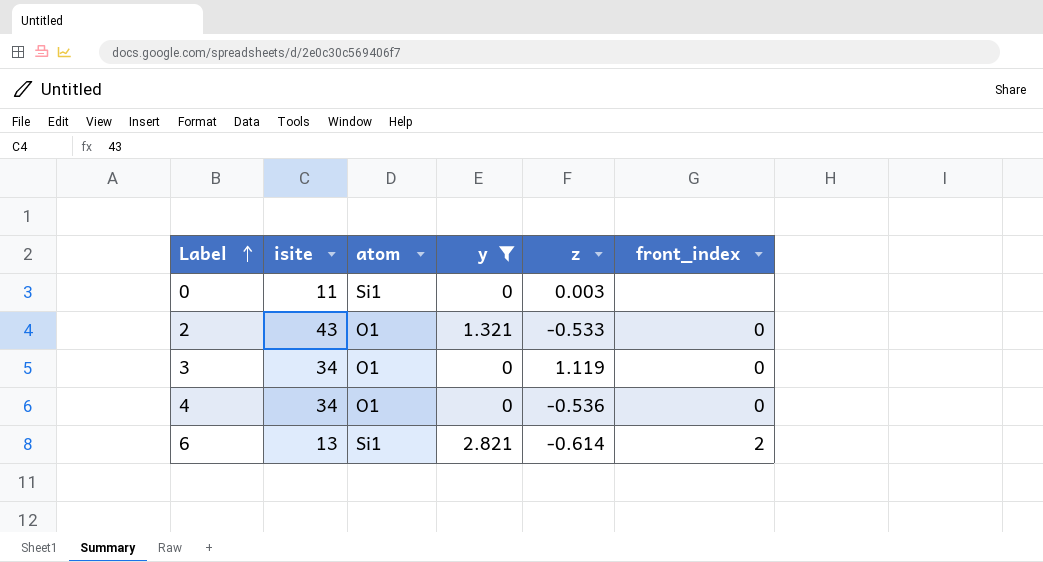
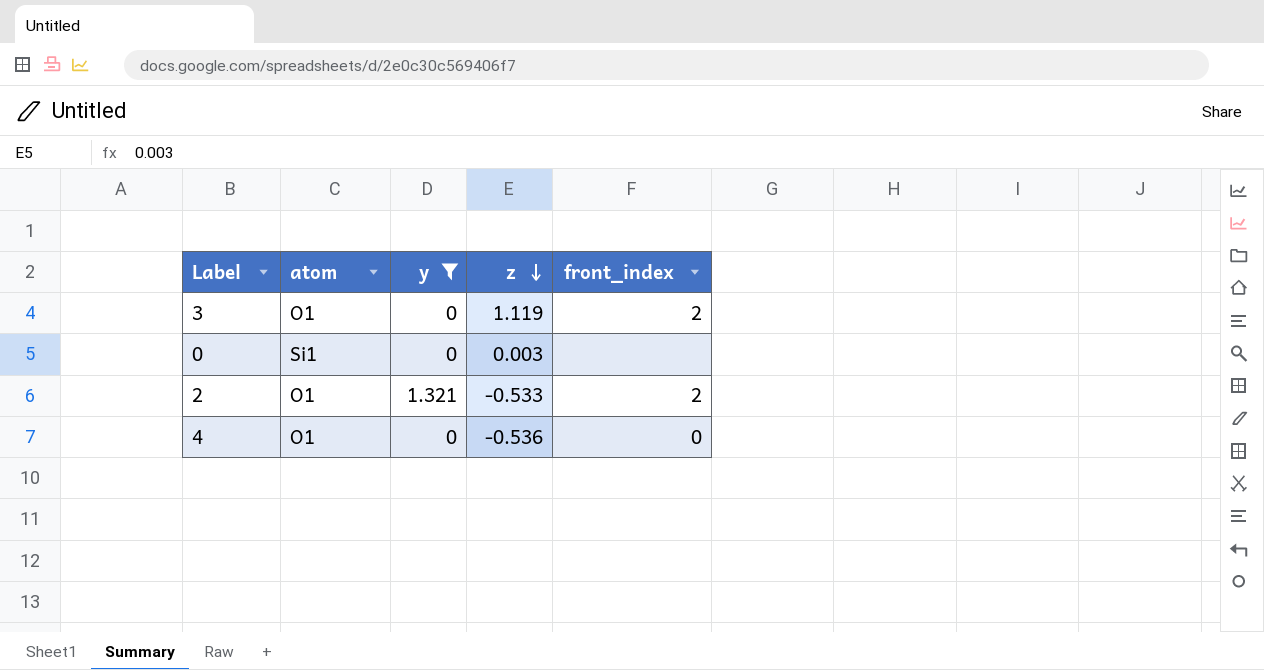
row order: Label ascending -> z descending
column isite | position: 2 -> none
row 6: 13 | Si1 | 2.821 | -0.614 | 2 -> none
3 | front_index: 0 -> 2
2 | front_index: 0 -> 2

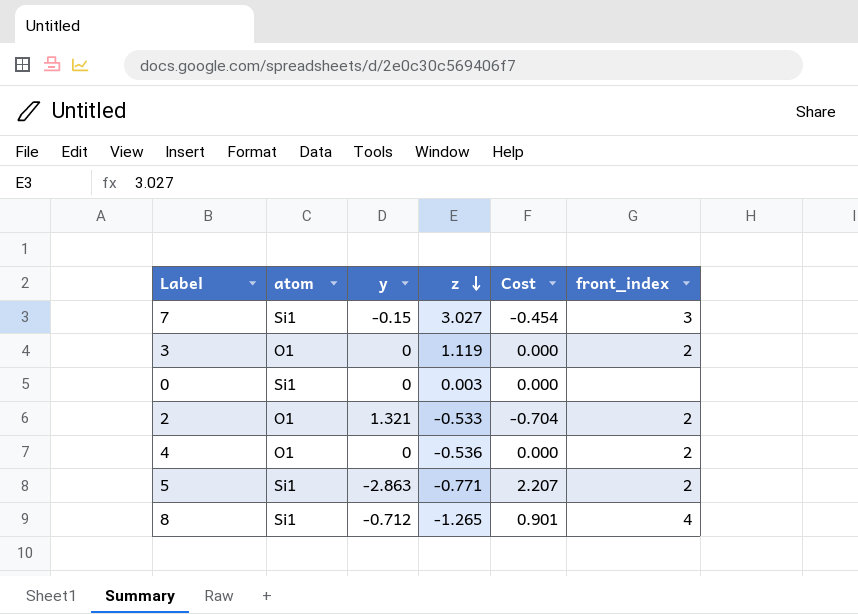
filter: y >= 0 -> none
column Cost | formula: none -> [y] * [z]
4 | front_index: 0 -> 2

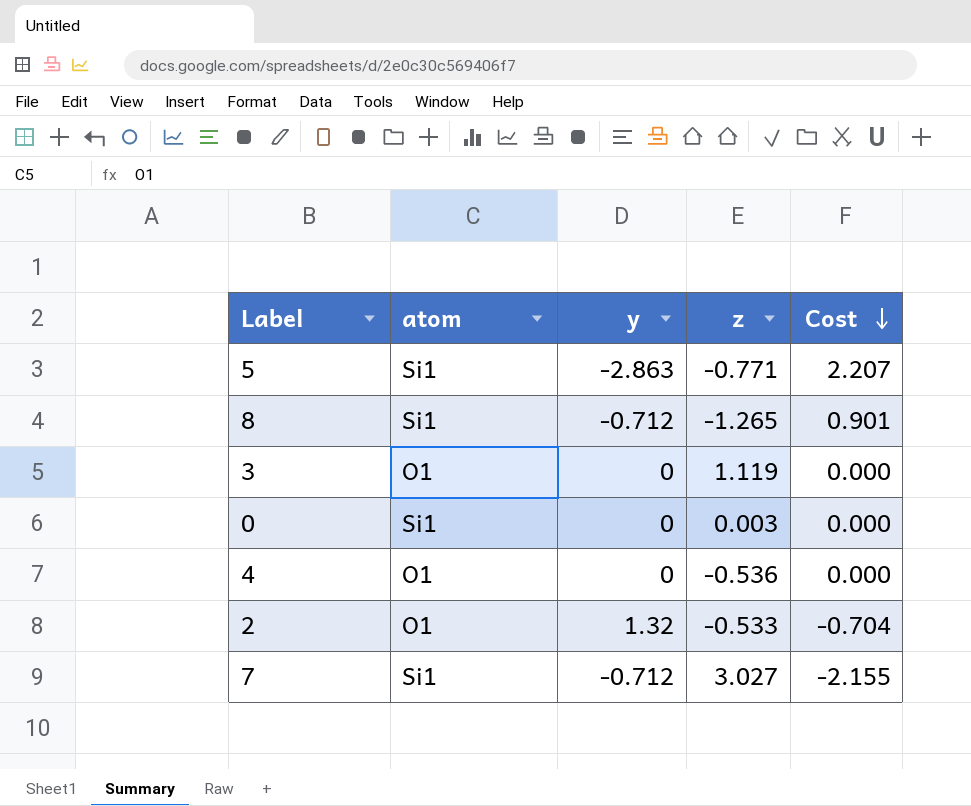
row order: z descending -> Cost descending
column front_index | position: 6 -> none
2 | y: 1.321 -> 1.32
7 | y: -0.15 -> -0.712
7 | Cost: -0.454 -> -2.155

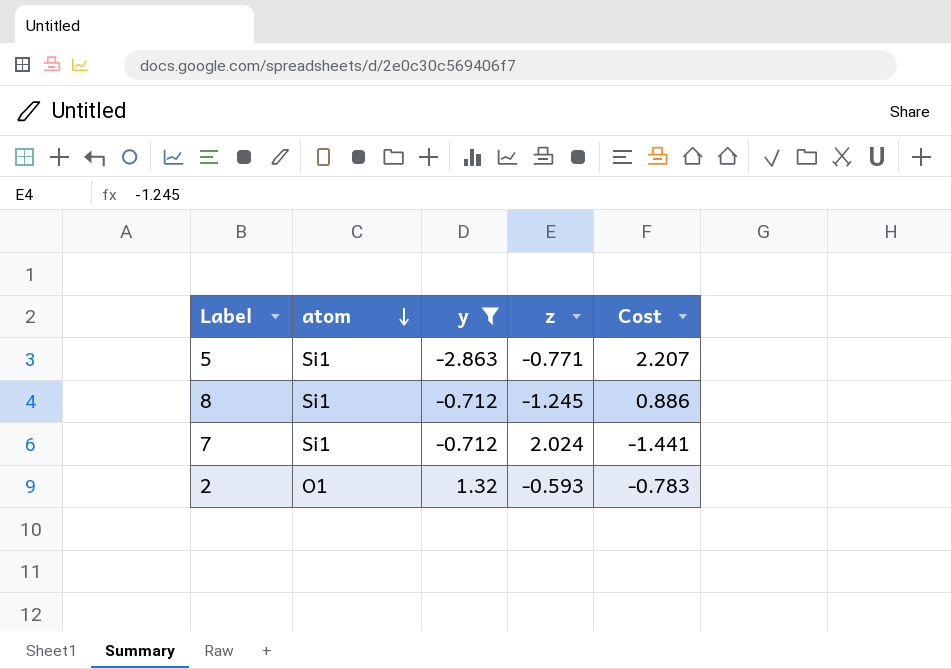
filter: none -> y != 0
row order: Cost descending -> atom descending
8 | z: -1.265 -> -1.245
8 | Cost: 0.901 -> 0.886
7 | z: 3.027 -> 2.024
7 | Cost: -2.155 -> -1.441
2 | z: -0.533 -> -0.593
2 | Cost: -0.704 -> -0.783

